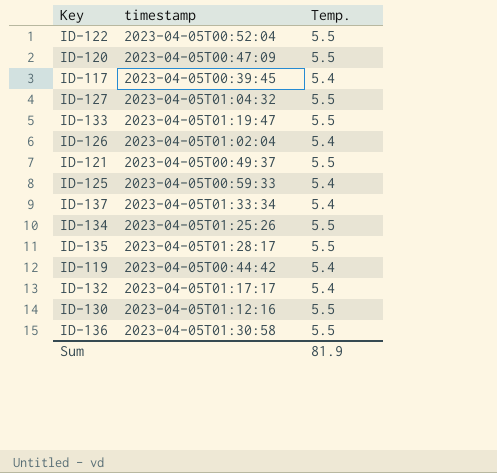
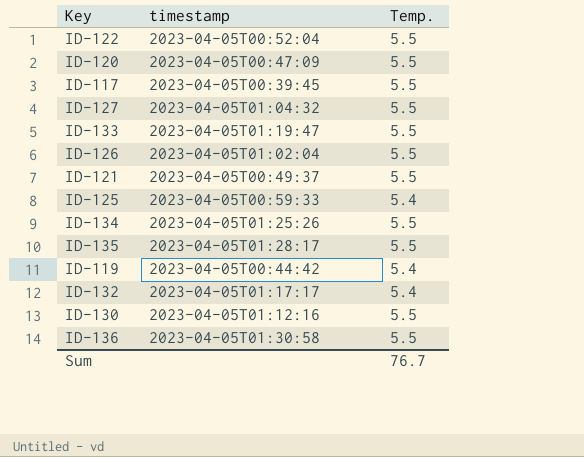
row ID-137: 2023-04-05T01:33:34 | 5.4 -> none
ID-117 | Temp.: 5.4 -> 5.5
ID-126 | Temp.: 5.4 -> 5.5
Sum | Temp.: 81.9 -> 76.7

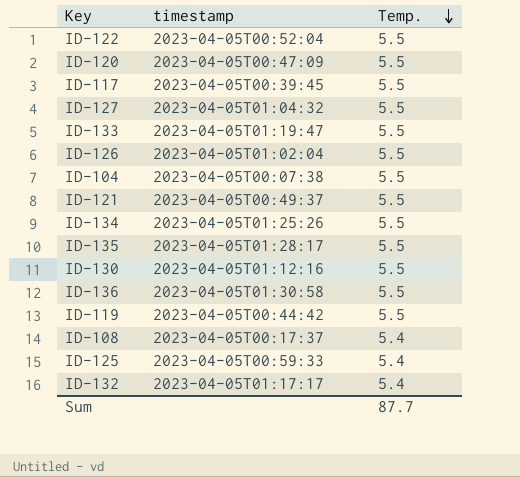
row order: none -> Temp. descending
row ID-104: none -> 2023-04-05T00:07:38 | 5.5
ID-119 | Temp.: 5.4 -> 5.5
row ID-108: none -> 2023-04-05T00:17:37 | 5.4
Sum | Temp.: 76.7 -> 87.7

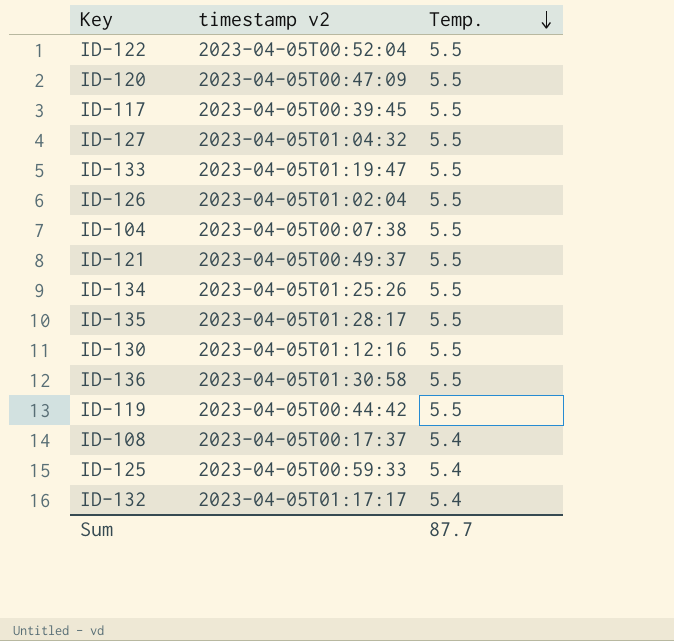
column name: timestamp -> timestamp v2

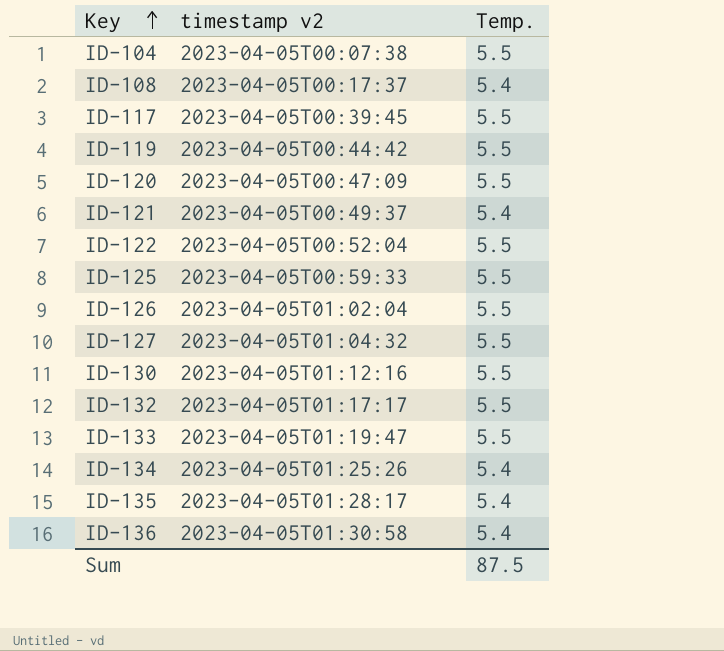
row order: Temp. descending -> Key ascending
ID-121 | Temp.: 5.5 -> 5.4
ID-125 | Temp.: 5.4 -> 5.5
ID-132 | Temp.: 5.4 -> 5.5
ID-134 | Temp.: 5.5 -> 5.4
ID-135 | Temp.: 5.5 -> 5.4
ID-136 | Temp.: 5.5 -> 5.4
Sum | Temp.: 87.7 -> 87.5

